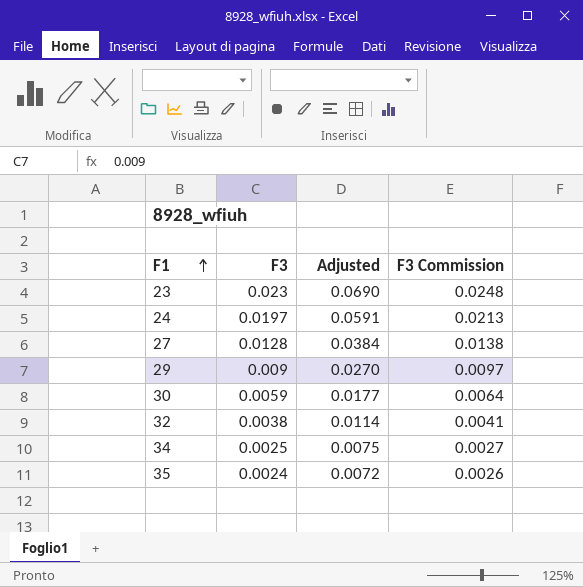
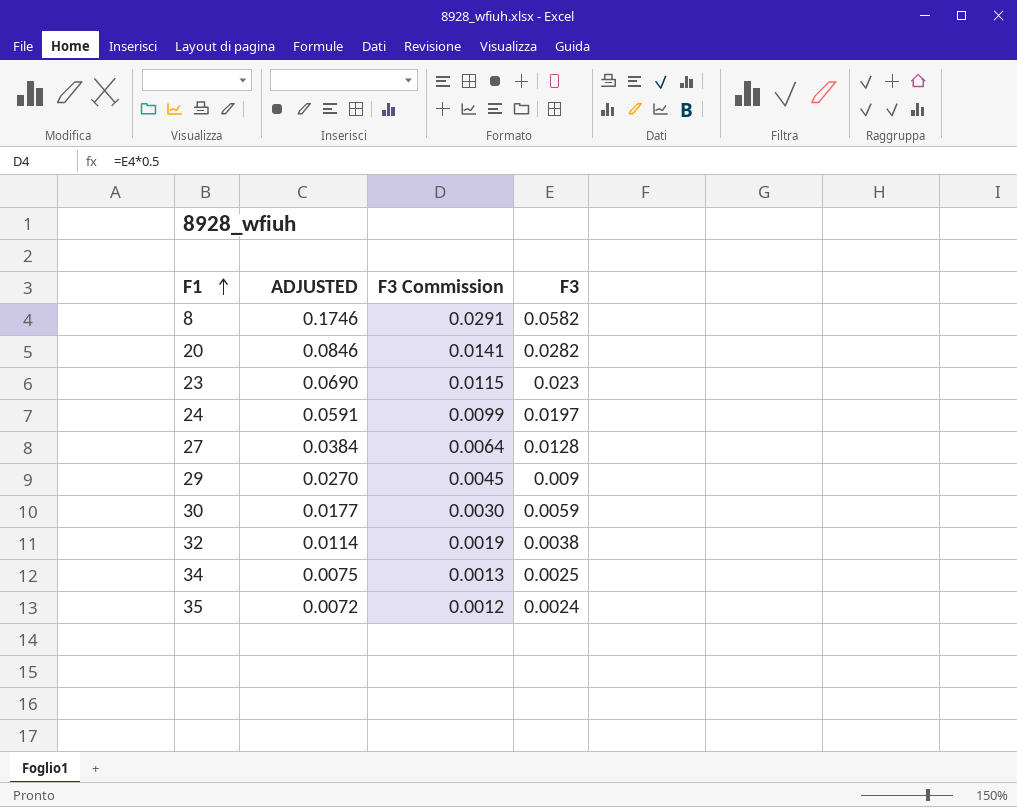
column name: Adjusted -> ADJUSTED
column F3 Commission | formula: [F3] * 1.08 -> [F3] * 0.5
column F3 | position: 2 -> 4
row 8: none -> 0.1746 | 0.0291 | 0.0582
row 20: none -> 0.0846 | 0.0141 | 0.0282

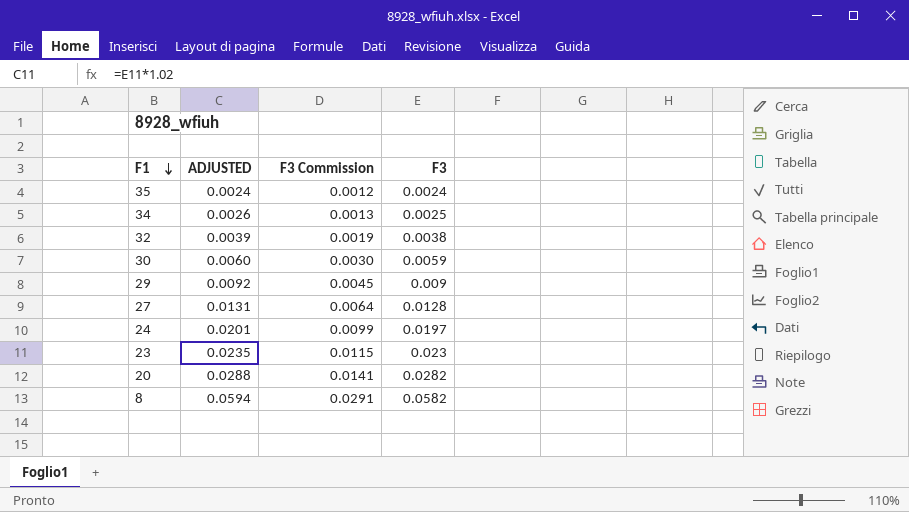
row order: F1 ascending -> F1 descending
column ADJUSTED | formula: [F3] * 3 -> [F3] * 1.02

